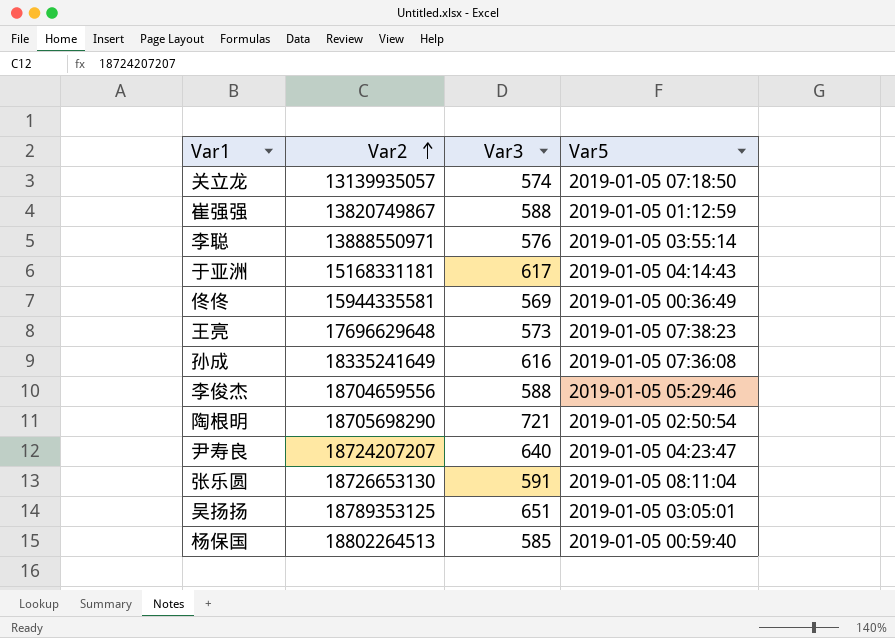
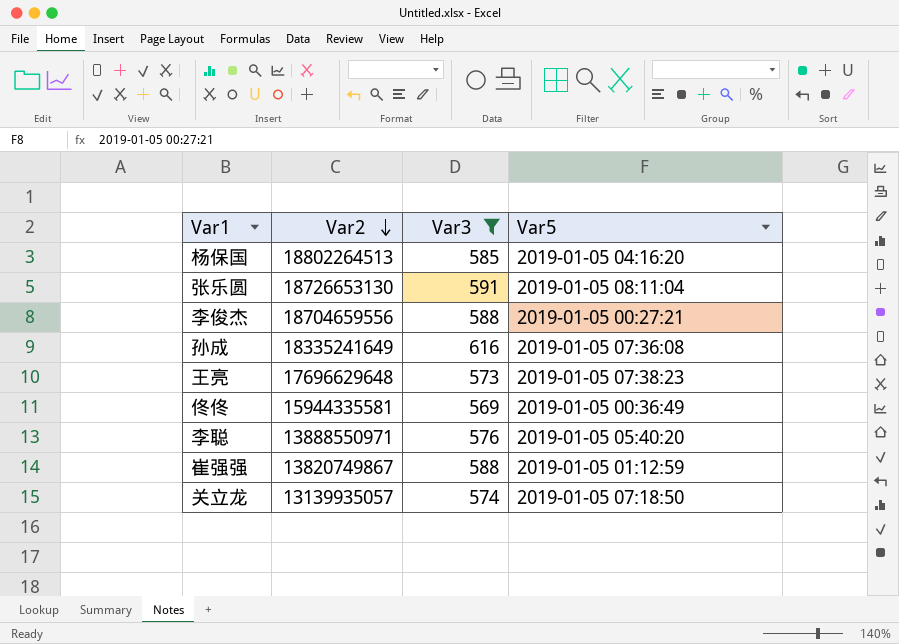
filter: none -> Var3 <= 616
row order: Var2 ascending -> Var2 descending
杨保国 | Var5: 2019-01-05 00:59:40 -> 2019-01-05 04:16:20
李俊杰 | Var5: 2019-01-05 05:29:46 -> 2019-01-05 00:27:21
李聪 | Var5: 2019-01-05 03:55:14 -> 2019-01-05 05:40:20

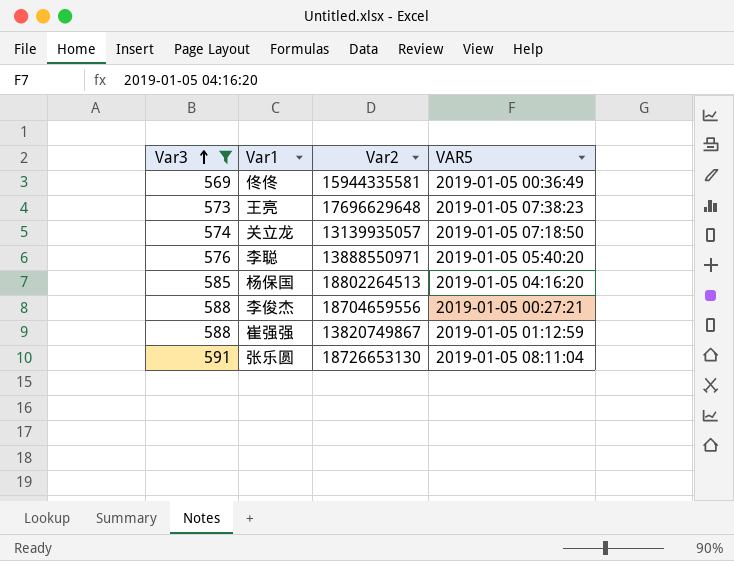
row order: Var2 descending -> Var3 ascending
column Var3 | position: 3 -> 1
column name: Var5 -> VAR5
row 孙成: 18335241649 | 616 | 2019-01-05 07:36:08 -> none

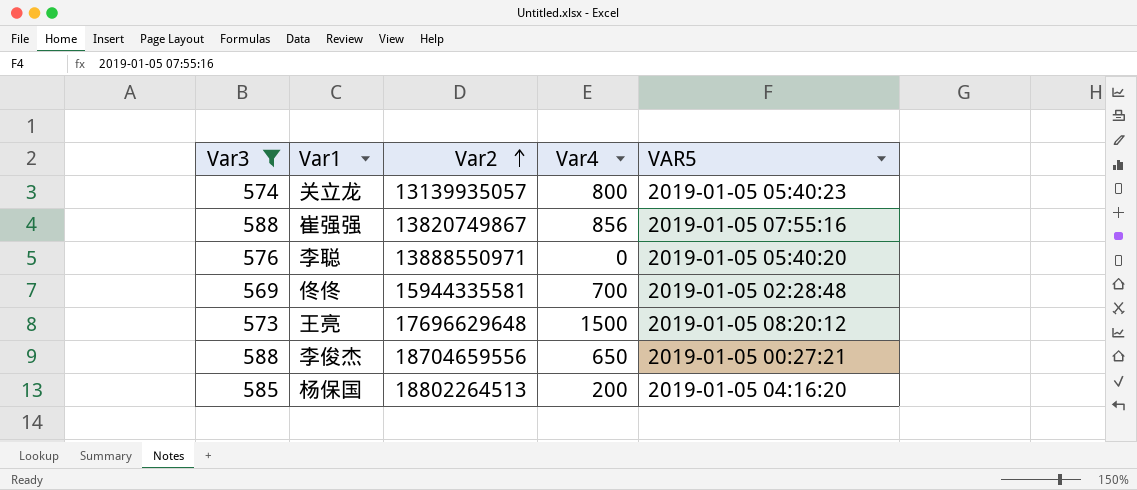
row order: Var3 ascending -> Var2 ascending
column Var4 | position: none -> 4
row 张乐圆: 591 | 18726653130 | 2019-01-05 08:11:04 -> none
关立龙 | VAR5: 2019-01-05 07:18:50 -> 2019-01-05 05:40:23
崔强强 | VAR5: 2019-01-05 01:12:59 -> 2019-01-05 07:55:16
佟佟 | VAR5: 2019-01-05 00:36:49 -> 2019-01-05 02:28:48
王亮 | VAR5: 2019-01-05 07:38:23 -> 2019-01-05 08:20:12

